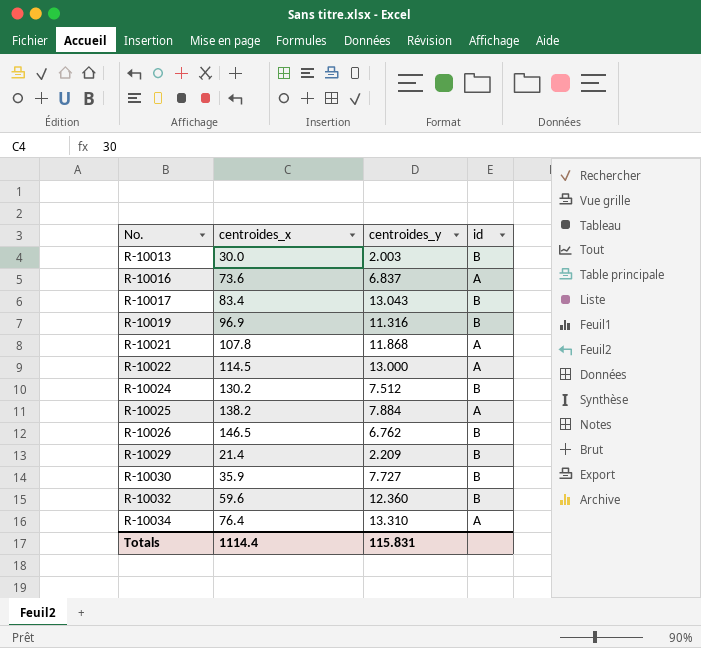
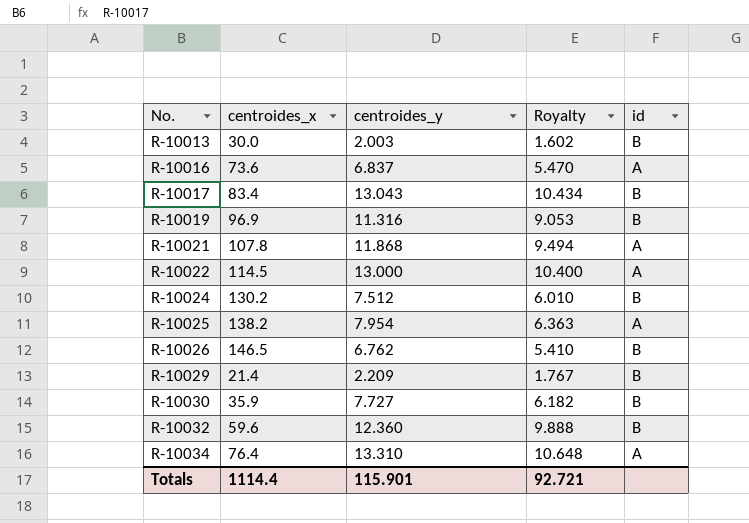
column Royalty | formula: none -> [centroides_y] * 0.8
R-10025 | centroides_y: 7.884 -> 7.954
Totals | centroides_y: 115.831 -> 115.901

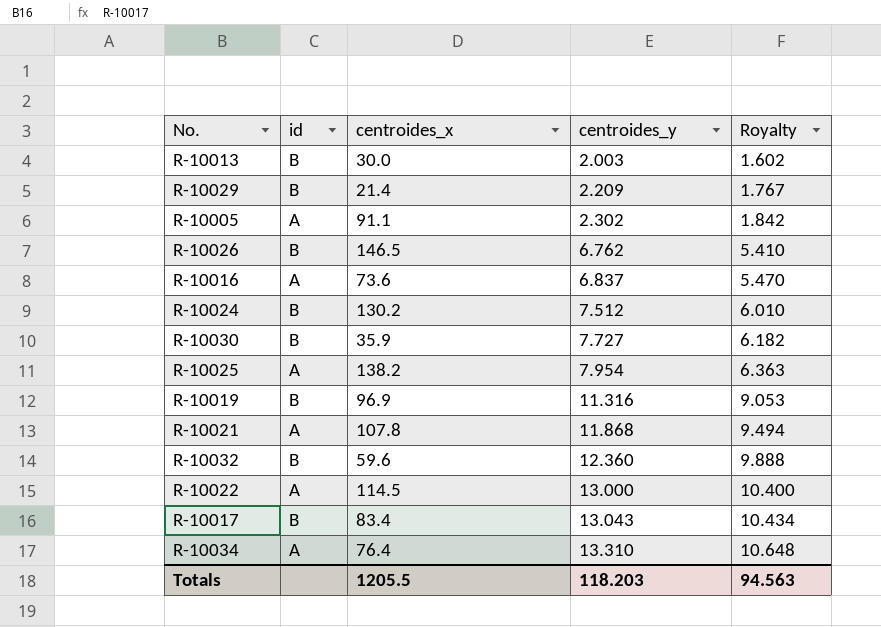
row order: No. ascending -> centroides_y ascending
column id | position: 5 -> 2
row R-10005: none -> A | 91.1 | 2.302 | 1.842
Totals | centroides_x: 1114.4 -> 1205.5
Totals | centroides_y: 115.901 -> 118.203
Totals | Royalty: 92.721 -> 94.563

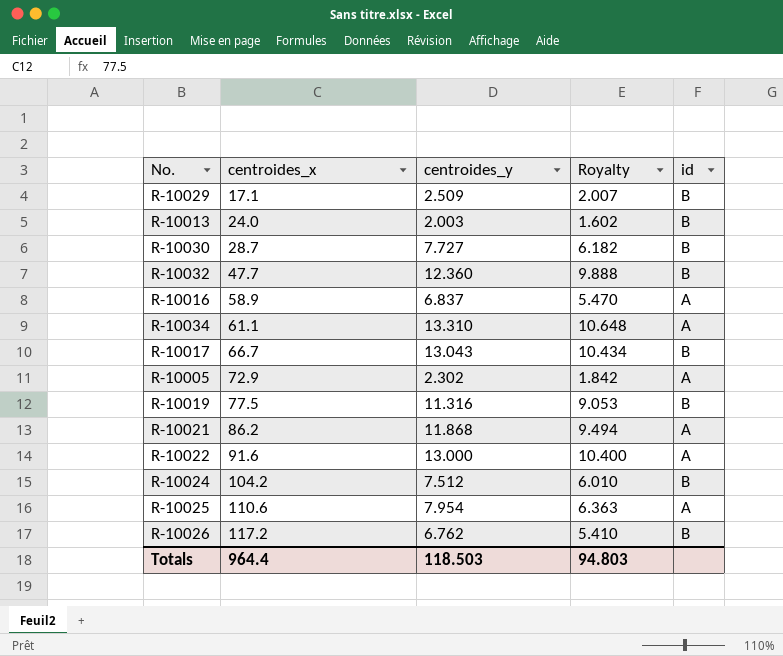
row order: centroides_y ascending -> centroides_x ascending
column id | position: 2 -> 5
R-10029 | centroides_x: 21.4 -> 17.1
R-10029 | centroides_y: 2.209 -> 2.509
R-10029 | Royalty: 1.767 -> 2.007
R-10013 | centroides_x: 30.0 -> 24.0
R-10030 | centroides_x: 35.9 -> 28.7
R-10032 | centroides_x: 59.6 -> 47.7
R-10016 | centroides_x: 73.6 -> 58.9
R-10034 | centroides_x: 76.4 -> 61.1
R-10017 | centroides_x: 83.4 -> 66.7
R-10005 | centroides_x: 91.1 -> 72.9
R-10019 | centroides_x: 96.9 -> 77.5
R-10021 | centroides_x: 107.8 -> 86.2
R-10022 | centroides_x: 114.5 -> 91.6
R-10024 | centroides_x: 130.2 -> 104.2
R-10025 | centroides_x: 138.2 -> 110.6
R-10026 | centroides_x: 146.5 -> 117.2
Totals | centroides_x: 1205.5 -> 964.4
Totals | centroides_y: 118.203 -> 118.503
Totals | Royalty: 94.563 -> 94.803

